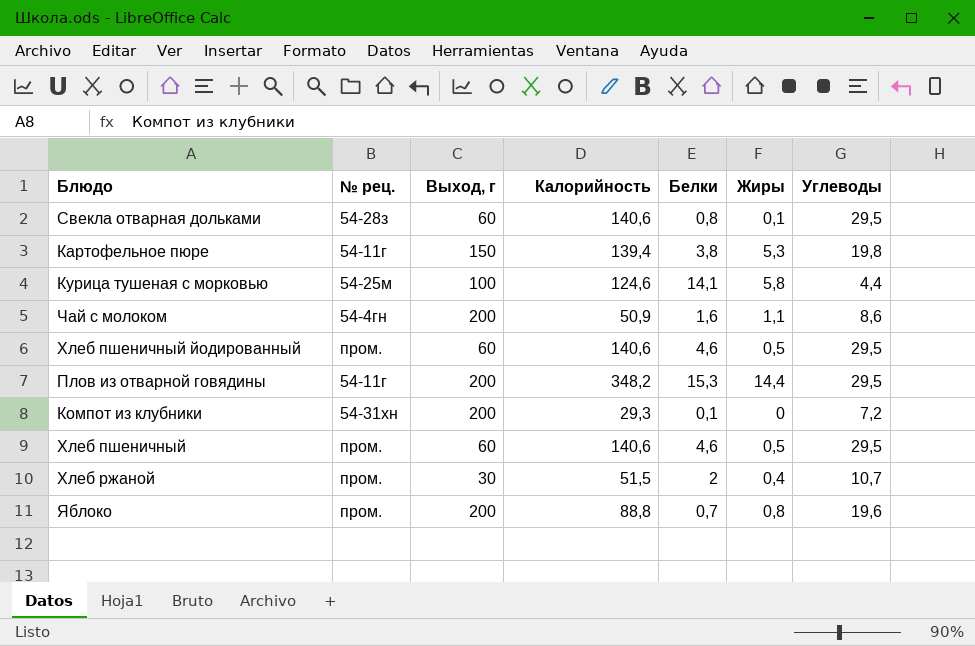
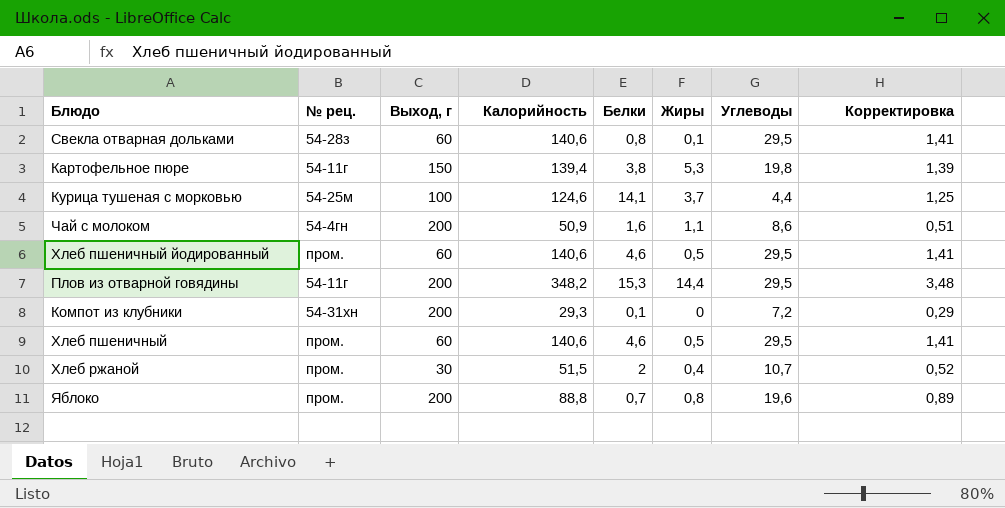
column Корректировка | formula: none -> [Калорийность] * 0,01
Курица тушеная с морковью | Жиры: 5,8 -> 3,7

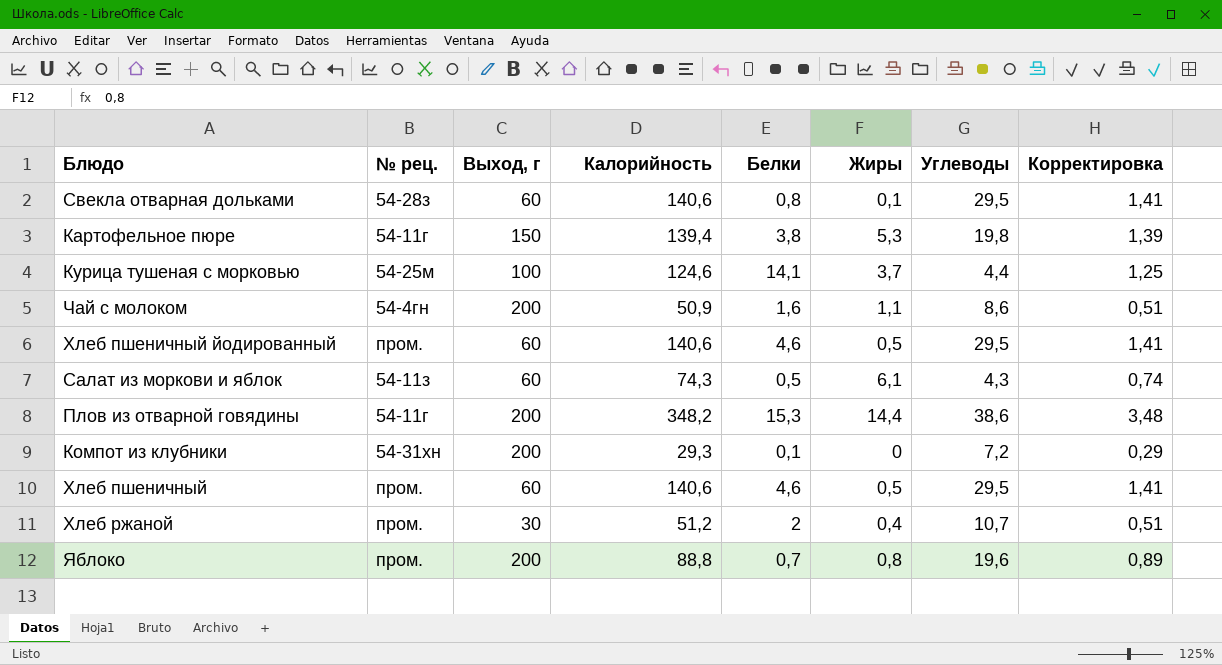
row Салат из моркови и яблок: none -> 54-11з | 60 | 74,3 | 0,5 | 6,1 | 4,3 | 0,74
Плов из отварной говядины | Углеводы: 29,5 -> 38,6
Хлеб ржаной | Калорийность: 51,5 -> 51,2
Хлеб ржаной | Корректировка: 0,52 -> 0,51

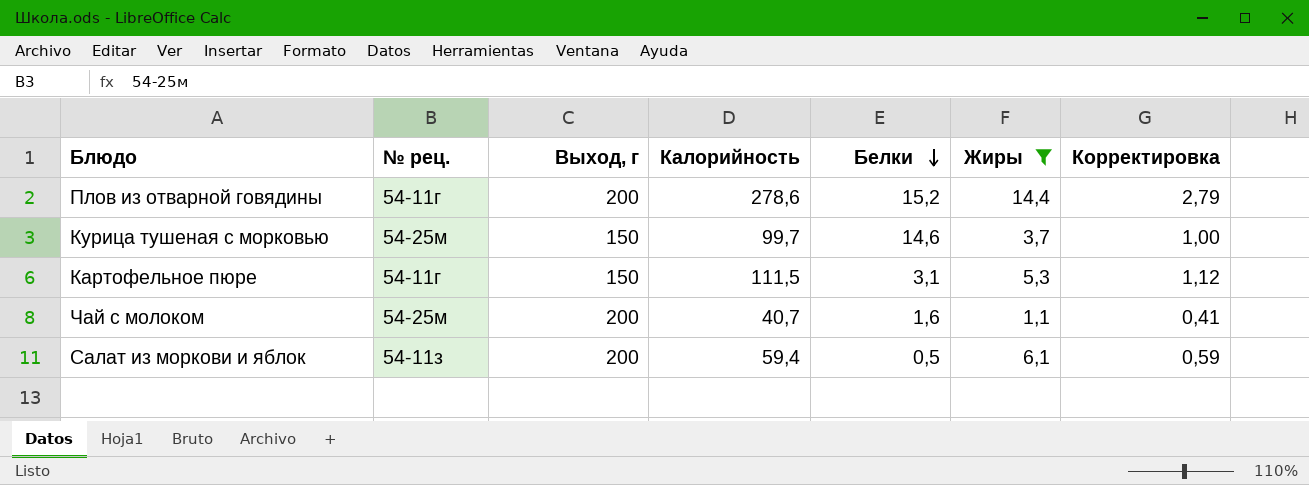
filter: none -> Жиры >= 1,1
row order: none -> Белки descending
column Углеводы | position: 7 -> none
Плов из отварной говядины | Калорийность: 348,2 -> 278,6
Плов из отварной говядины | Белки: 15,3 -> 15,2
Плов из отварной говядины | Корректировка: 3,48 -> 2,79
Курица тушеная с морковью | Выход, г: 100 -> 150
Курица тушеная с морковью | Калорийность: 124,6 -> 99,7
Курица тушеная с морковью | Белки: 14,1 -> 14,6
Курица тушеная с морковью | Корректировка: 1,25 -> 1,00
Картофельное пюре | Калорийность: 139,4 -> 111,5
Картофельное пюре | Белки: 3,8 -> 3,1
Картофельное пюре | Корректировка: 1,39 -> 1,12
Чай с молоком | № рец.: 54-4гн -> 54-25м
Чай с молоком | Калорийность: 50,9 -> 40,7
Чай с молоком | Корректировка: 0,51 -> 0,41
Салат из моркови и яблок | Выход, г: 60 -> 200
Салат из моркови и яблок | Калорийность: 74,3 -> 59,4
Салат из моркови и яблок | Корректировка: 0,74 -> 0,59

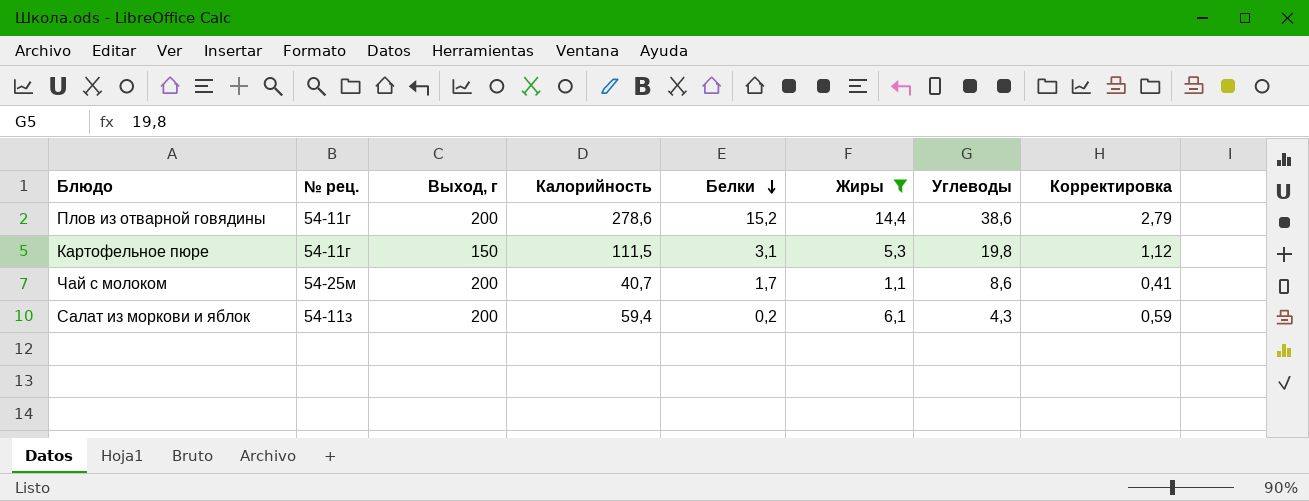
column Углеводы | position: none -> 7
row Курица тушеная с морковью: 54-25м | 150 | 99,7 | 14,6 | 3,7 | 1,00 -> none
Чай с молоком | Белки: 1,6 -> 1,7
Салат из моркови и яблок | Белки: 0,5 -> 0,2

